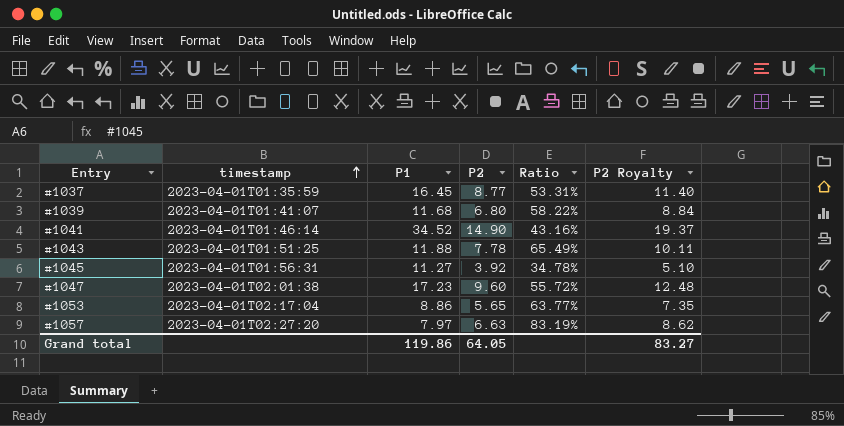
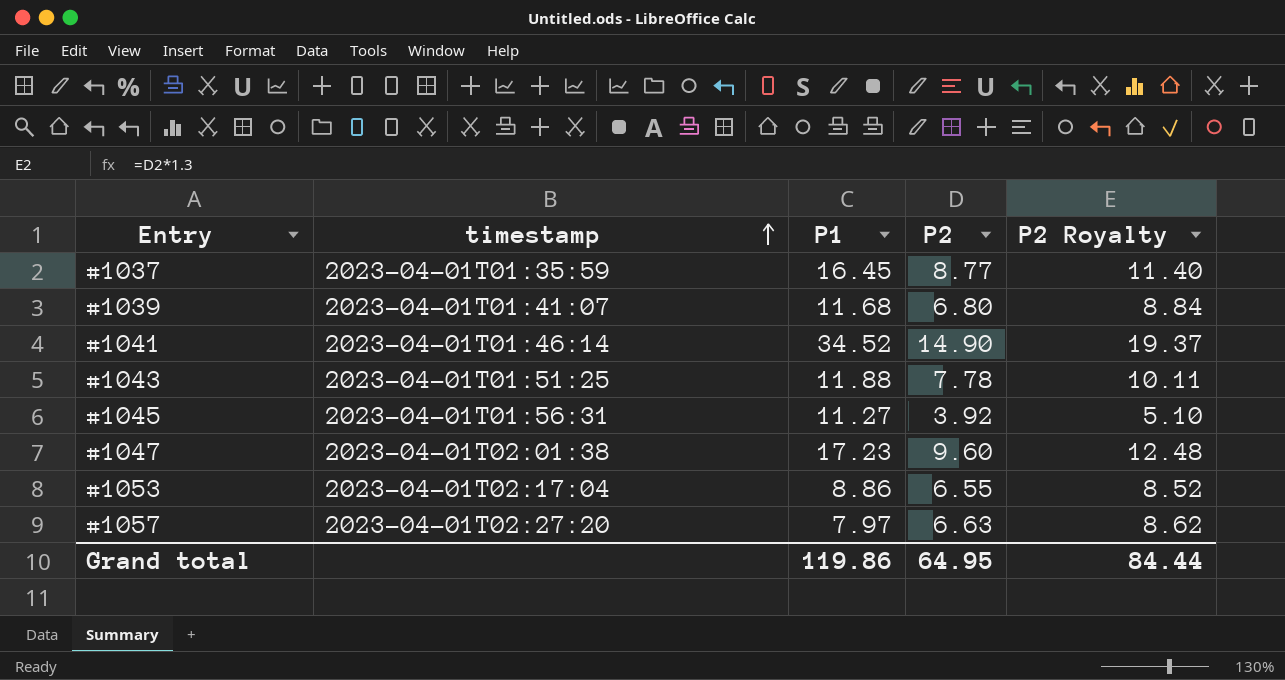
column Ratio | formula: [P2] / [P1] -> none
#1053 | P2: 5.65 -> 6.55
#1053 | P2 Royalty: 7.35 -> 8.52
Grand total | P2: 64.05 -> 64.95
Grand total | P2 Royalty: 83.27 -> 84.44

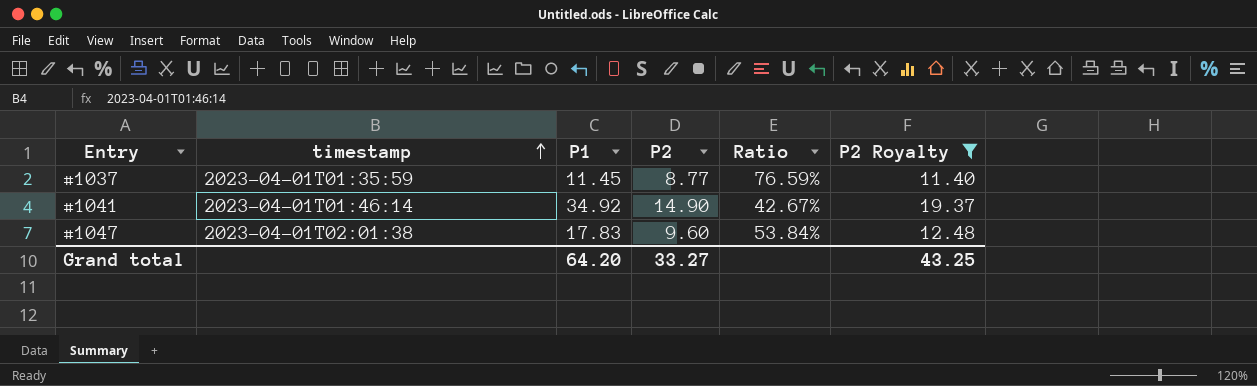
filter: none -> P2 Royalty >= 11.40
column Ratio | formula: none -> [P2] / [P1]
#1037 | P1: 16.45 -> 11.45
#1041 | P1: 34.52 -> 34.92
#1047 | P1: 17.23 -> 17.83
Grand total | P1: 119.86 -> 64.20
Grand total | P2: 64.95 -> 33.27
Grand total | P2 Royalty: 84.44 -> 43.25

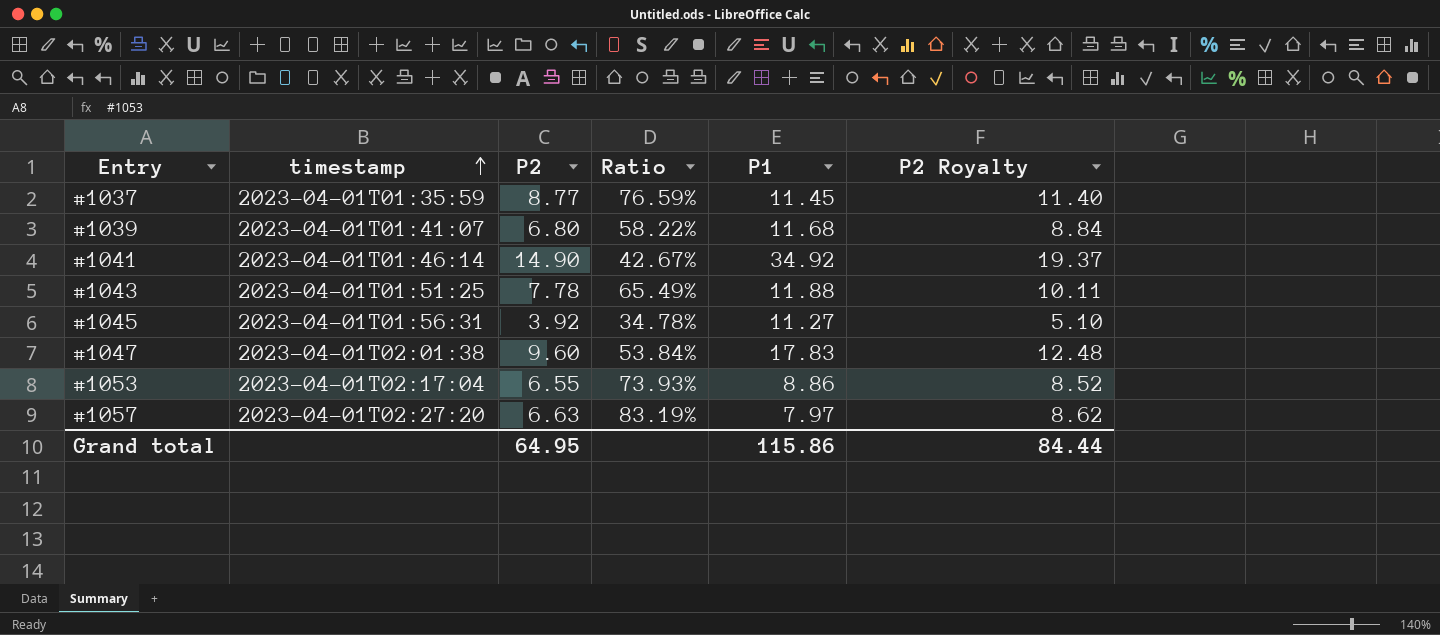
filter: P2 Royalty >= 11.40 -> none
column P1 | position: 3 -> 5
Grand total | P2: 33.27 -> 64.95
Grand total | P1: 64.20 -> 115.86
Grand total | P2 Royalty: 43.25 -> 84.44

